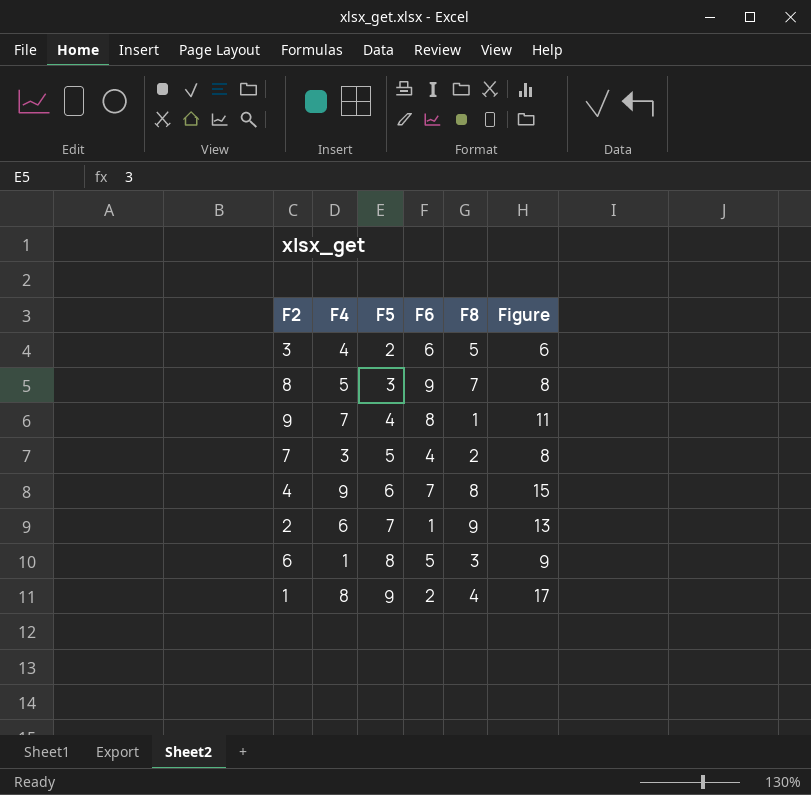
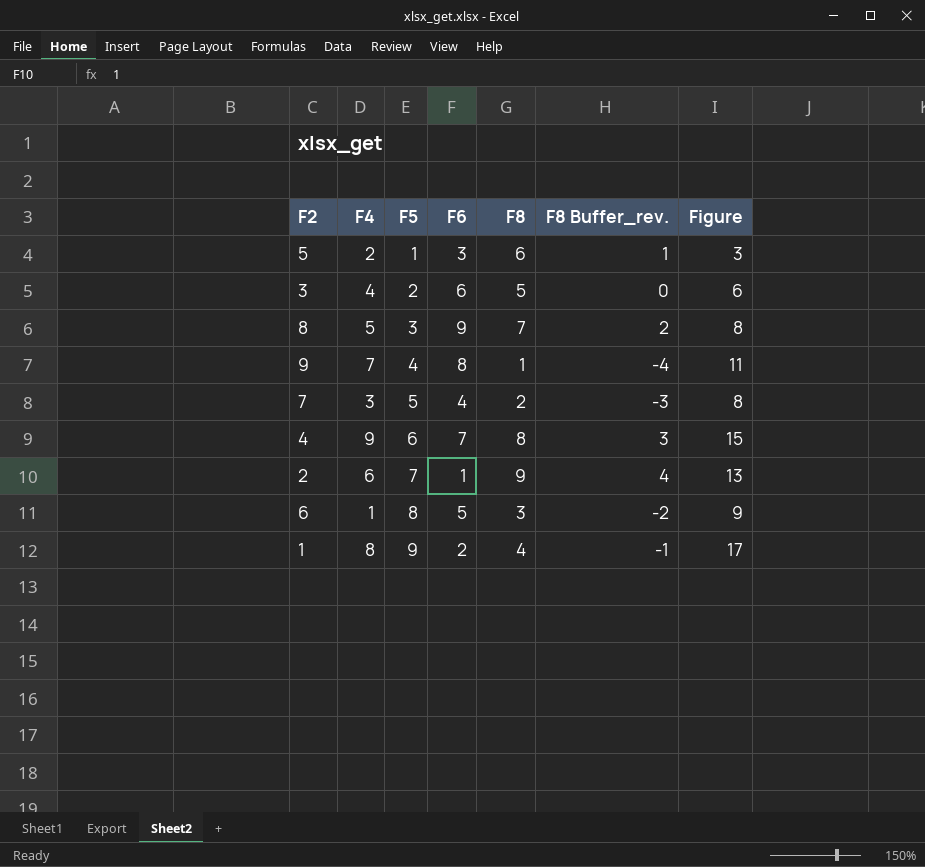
column F8 Buffer_rev. | formula: none -> [F8] - 5
row 5: none -> 2 | 1 | 3 | 6 | 1 | 3

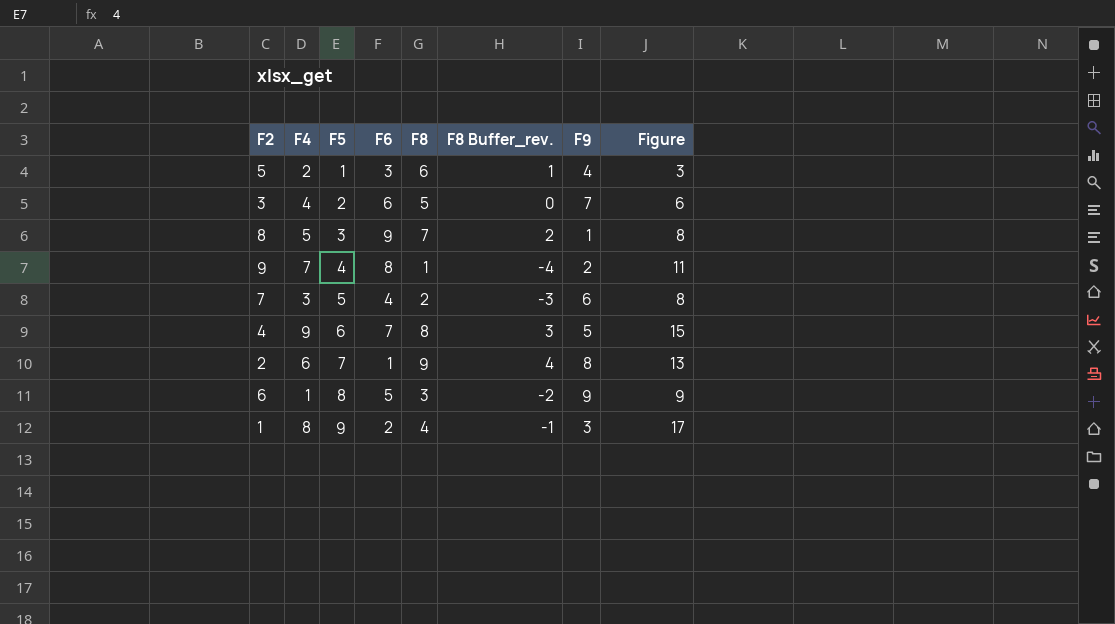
column F9 | position: none -> 7

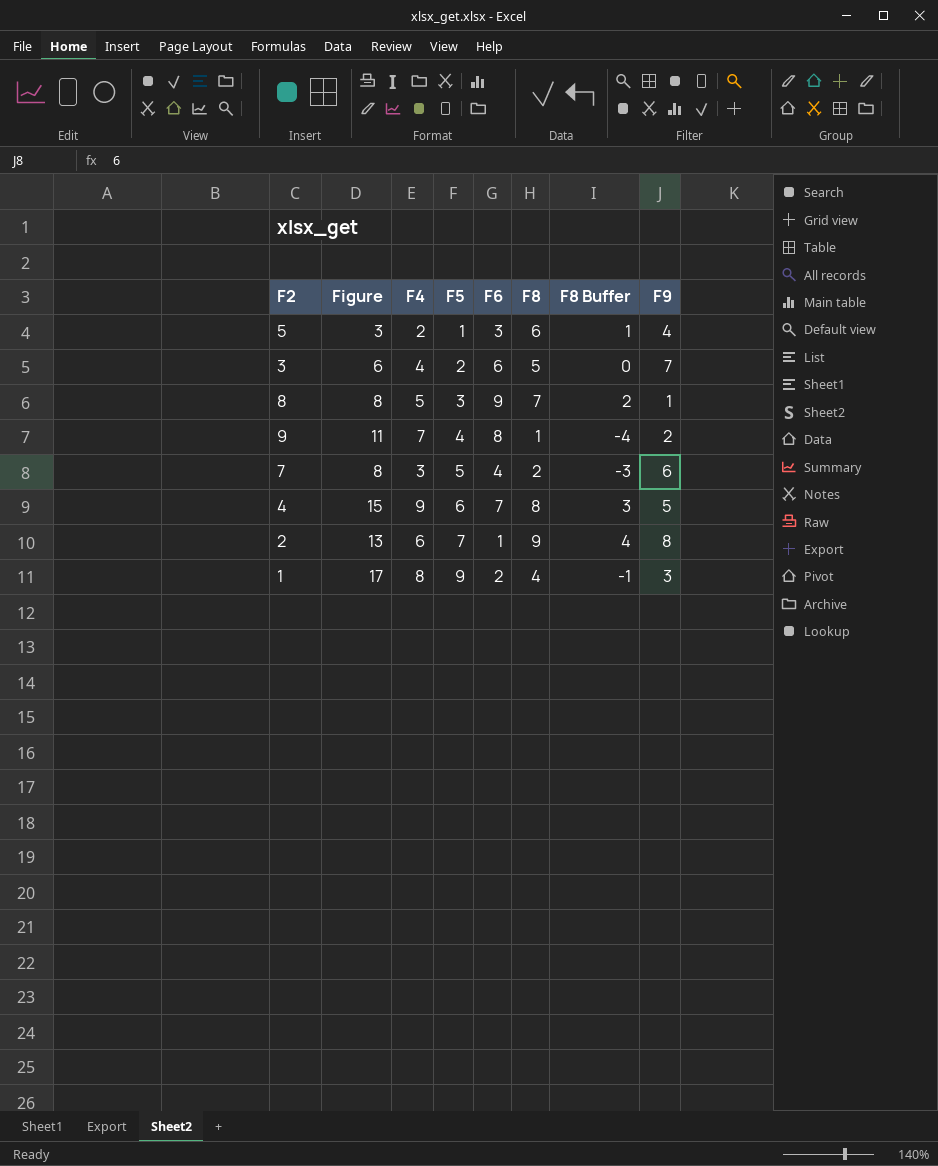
column Figure | position: 8 -> 2
column name: F8 Buffer_rev. -> F8 Buffer
row 6: 1 | 8 | 5 | 3 | -2 | 9 | 9 -> none

